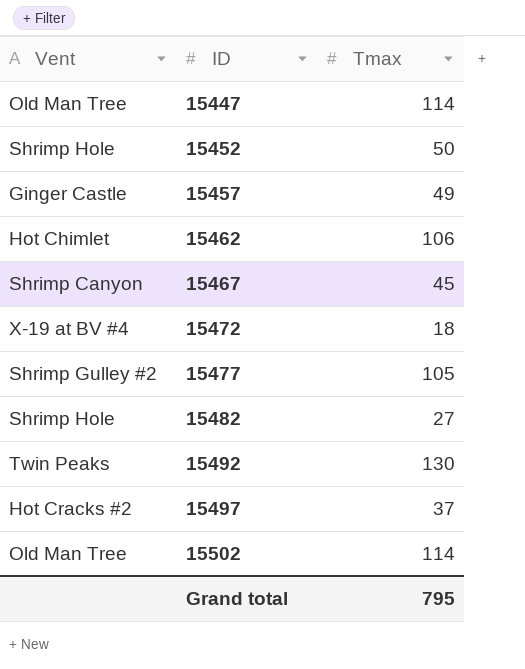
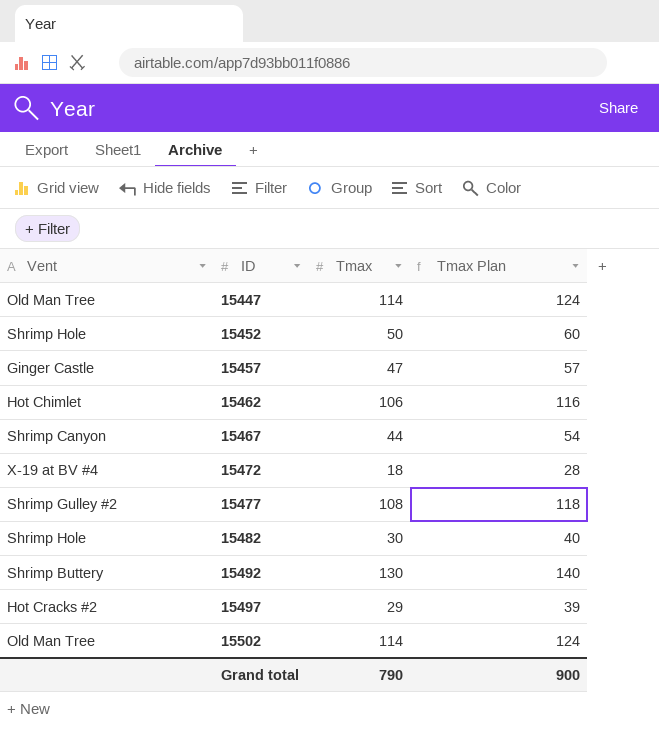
column Tmax Plan | formula: none -> [Tmax] + 10
15457 | Tmax: 49 -> 47
15467 | Tmax: 45 -> 44
15477 | Tmax: 105 -> 108
15482 | Tmax: 27 -> 30
15492 | Vent: Twin Peaks -> Shrimp Buttery
15497 | Tmax: 37 -> 29
Grand total | Tmax: 795 -> 790

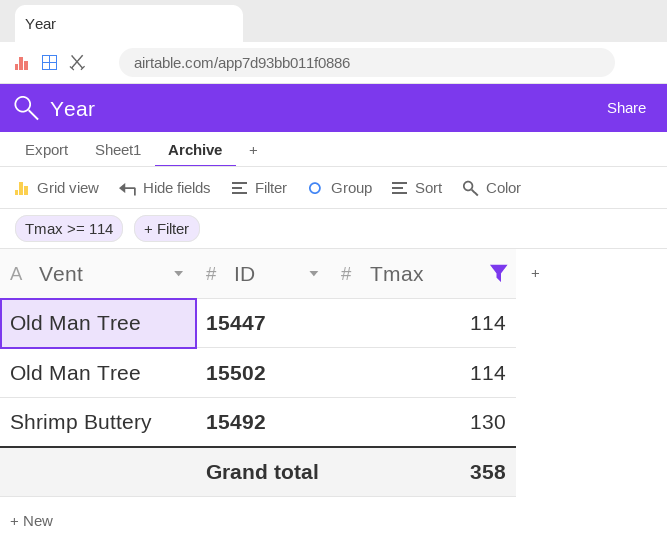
filter: none -> Tmax >= 114
row order: ID ascending -> Vent ascending
column Tmax Plan | formula: [Tmax] + 10 -> none
Grand total | Tmax: 790 -> 358

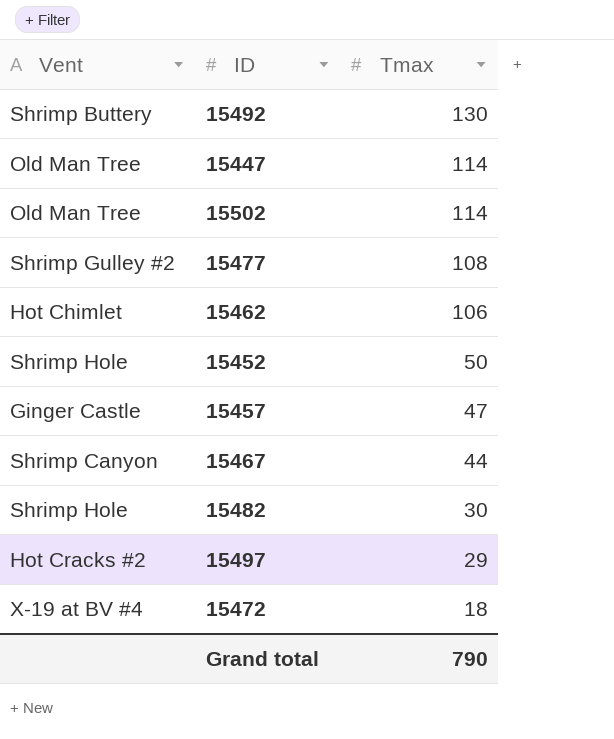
filter: Tmax >= 114 -> none
row order: Vent ascending -> Tmax descending
Grand total | Tmax: 358 -> 790

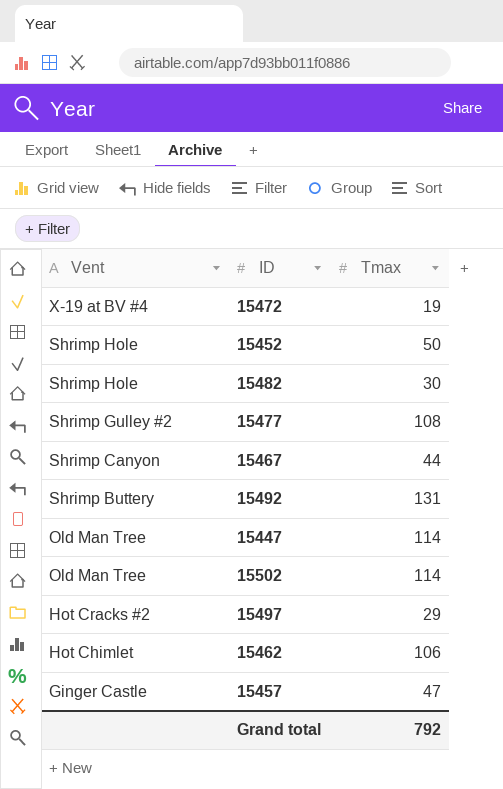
row order: Tmax descending -> Vent descending
15472 | Tmax: 18 -> 19
15492 | Tmax: 130 -> 131
Grand total | Tmax: 790 -> 792

